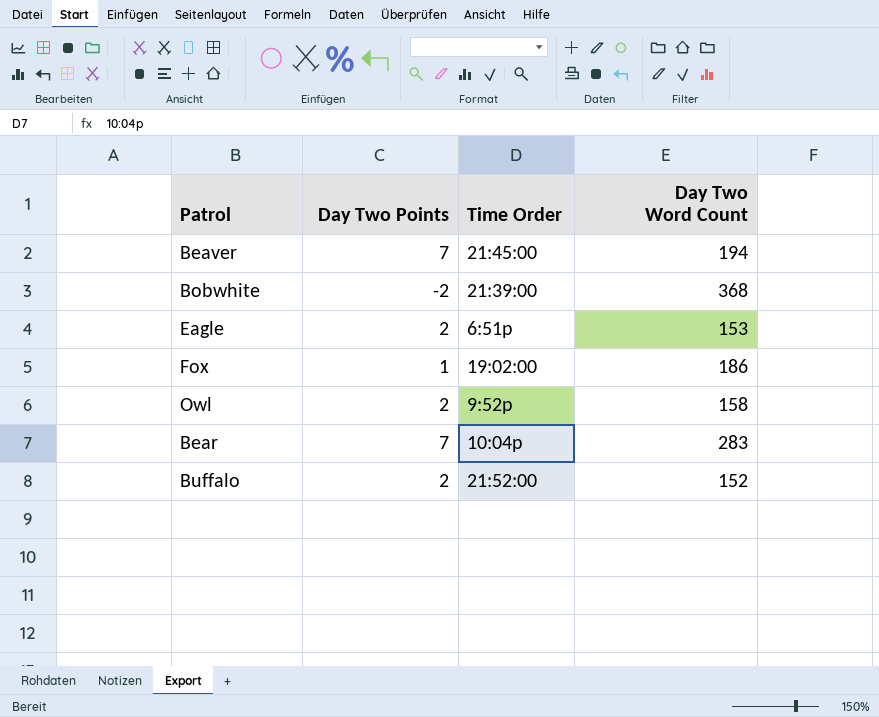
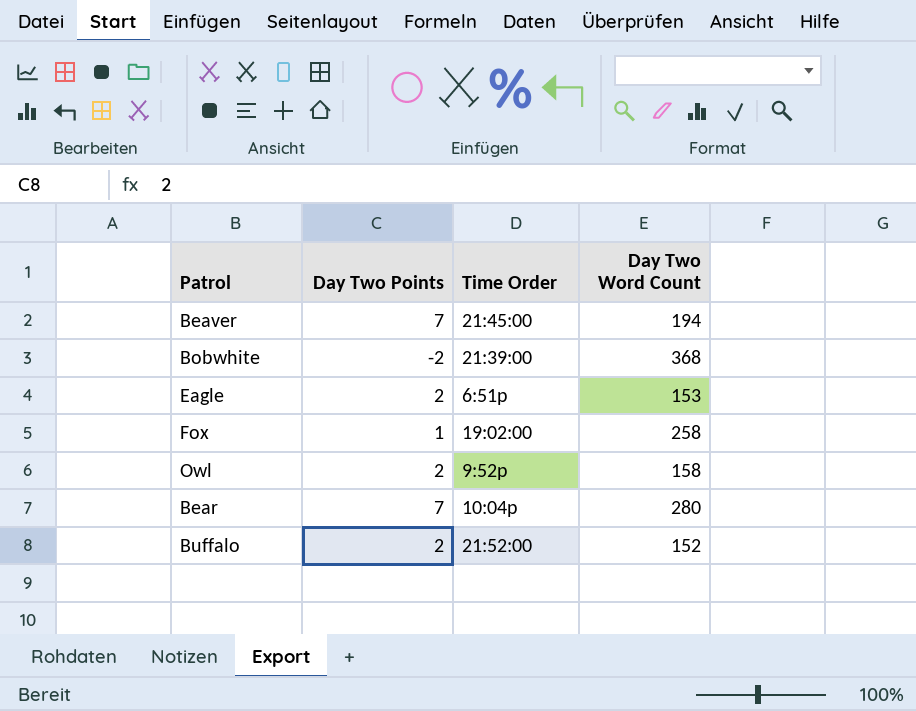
Fox | Day Two Word Count: 186 -> 258
Bear | Day Two Word Count: 283 -> 280

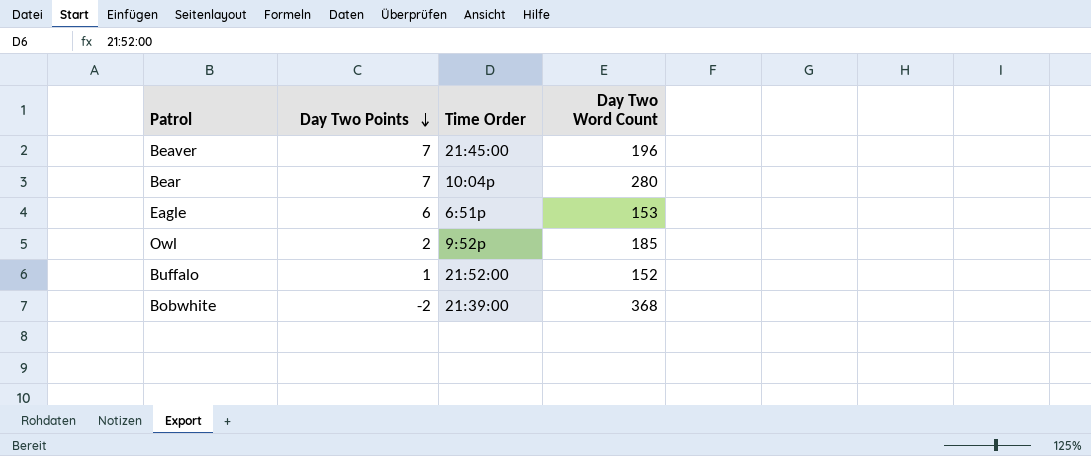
row order: none -> Day Two Points descending
row Fox: 1 | 19:02:00 | 258 -> none
Beaver | Day Two Word Count: 194 -> 196
Eagle | Day Two Points: 2 -> 6
Owl | Day Two Word Count: 158 -> 185
Buffalo | Day Two Points: 2 -> 1

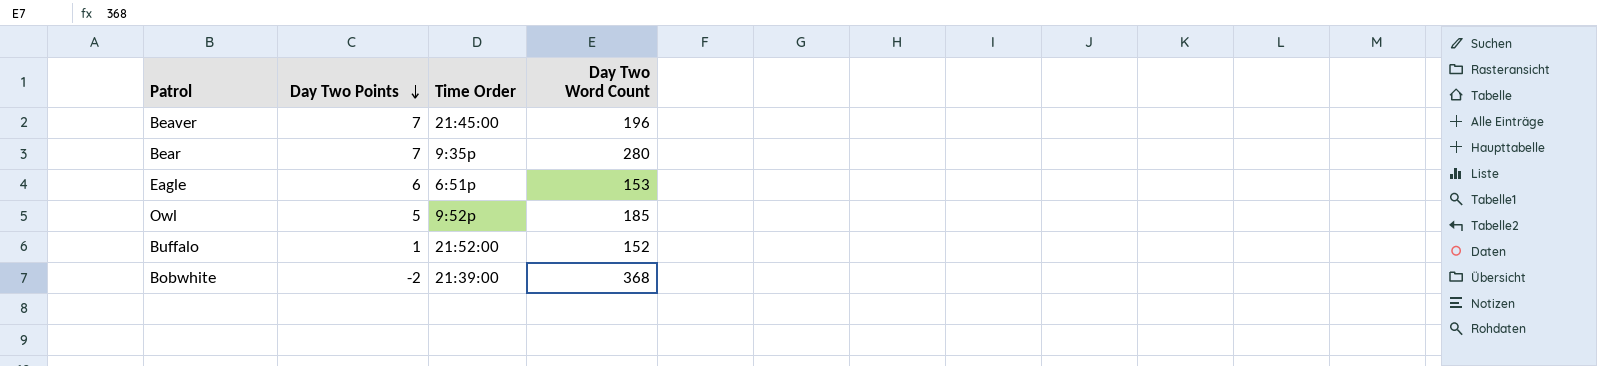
Bear | Time Order: 10:04p -> 9:35p
Owl | Day Two Points: 2 -> 5

